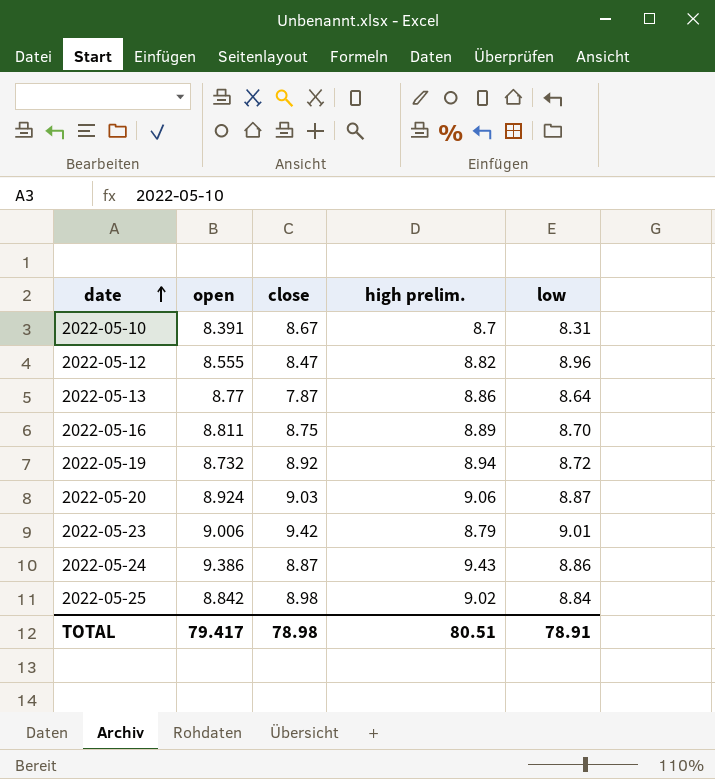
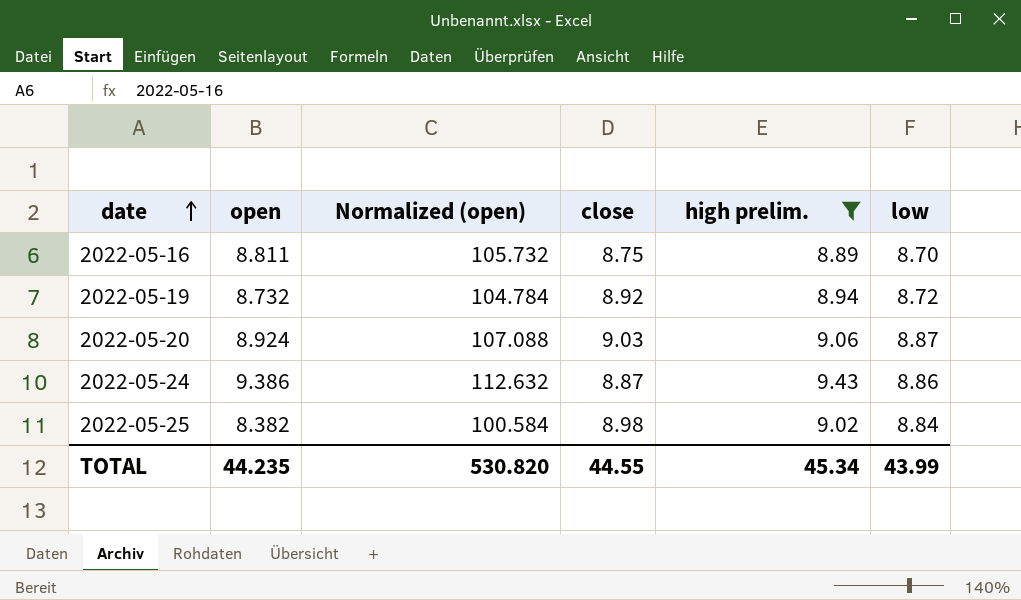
filter: none -> high prelim. >= 8.89
column Normalized (open) | formula: none -> [open] * 12
2022-05-25 | open: 8.842 -> 8.382
TOTAL | open: 79.417 -> 44.235
TOTAL | close: 78.98 -> 44.55
TOTAL | high prelim.: 80.51 -> 45.34
TOTAL | low: 78.91 -> 43.99

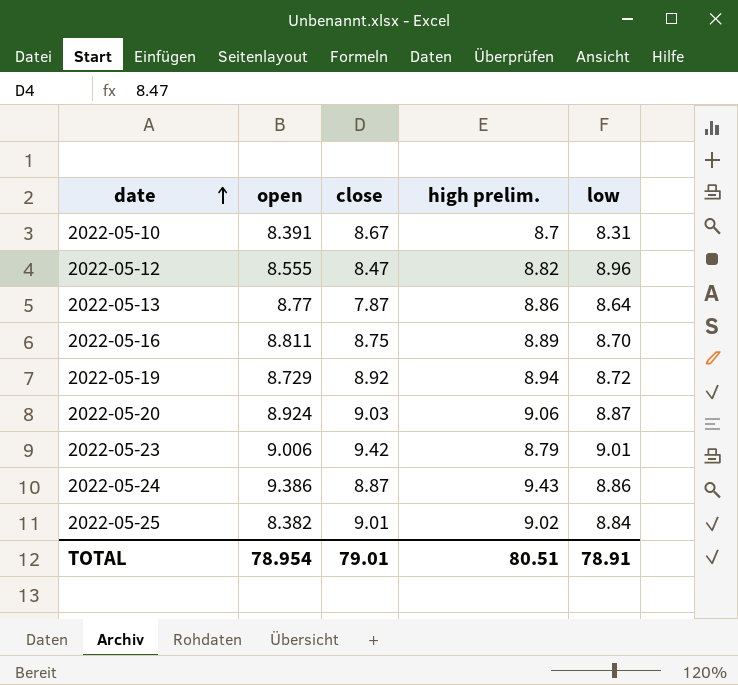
filter: high prelim. >= 8.89 -> none
column Normalized (open) | formula: [open] * 12 -> none
2022-05-19 | open: 8.732 -> 8.729
2022-05-25 | close: 8.98 -> 9.01
TOTAL | open: 44.235 -> 78.954
TOTAL | close: 44.55 -> 79.01
TOTAL | high prelim.: 45.34 -> 80.51
TOTAL | low: 43.99 -> 78.91

